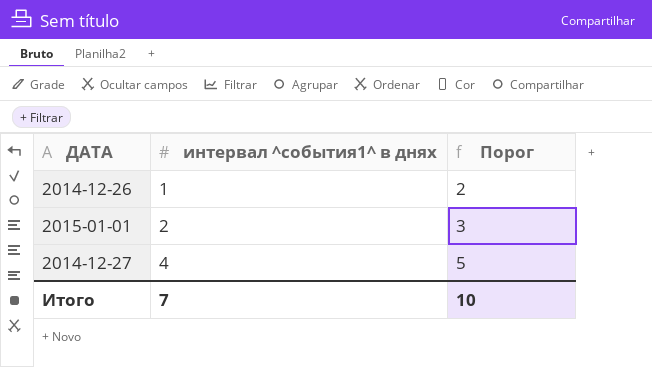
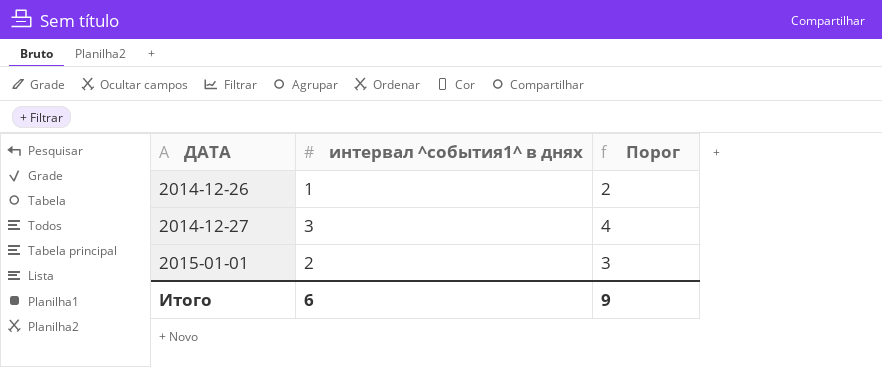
row order: интервал ^события1^ в днях ascending -> ДАТА ascending
2014-12-27 | интервал ^события1^ в днях: 4 -> 3
2014-12-27 | Порог: 5 -> 4
Итого | интервал ^события1^ в днях: 7 -> 6
Итого | Порог: 10 -> 9

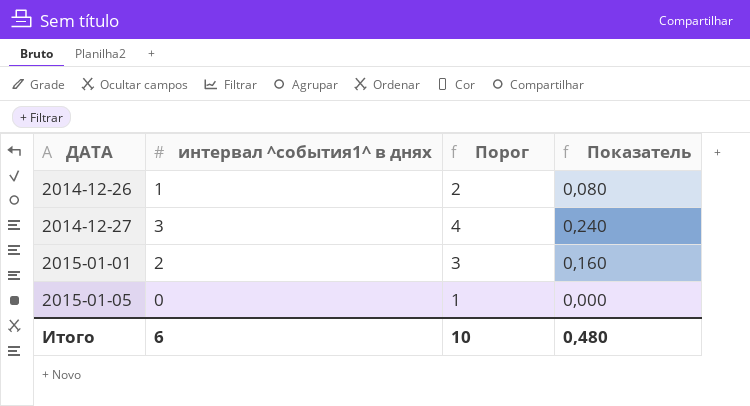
column Показатель | formula: none -> [интервал ^события1^ в днях] * 0,08
row 2015-01-05: none -> 0 | 1 | 0,000
Итого | Порог: 9 -> 10

